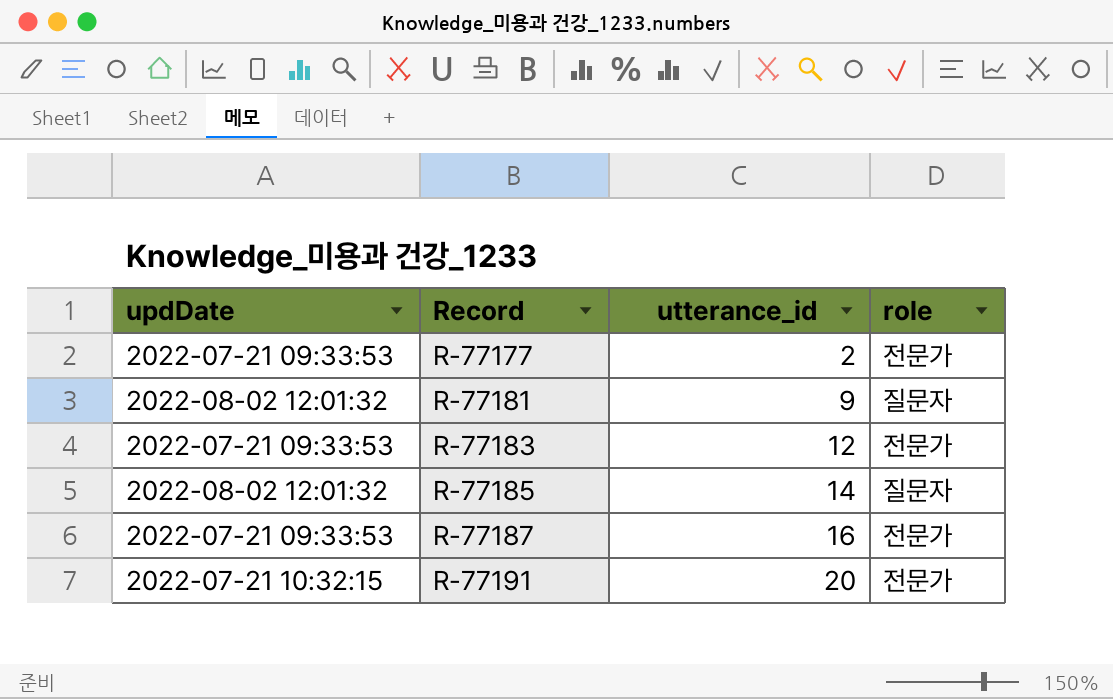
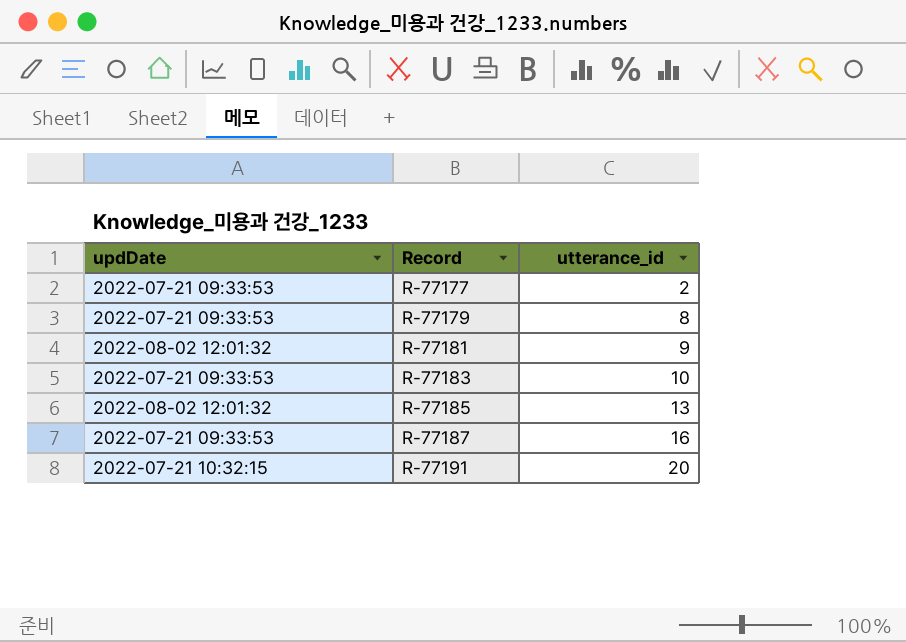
column role | position: 4 -> none
row R-77179: none -> 2022-07-21 09:33:53 | 8
R-77183 | utterance_id: 12 -> 10
R-77185 | utterance_id: 14 -> 13

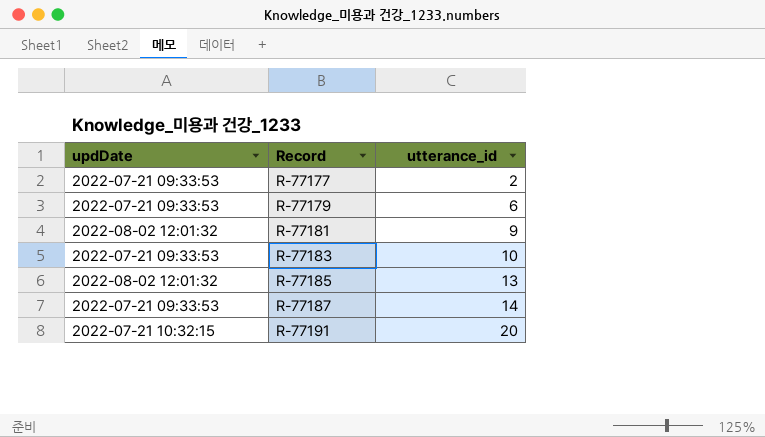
R-77179 | utterance_id: 8 -> 6
R-77187 | utterance_id: 16 -> 14

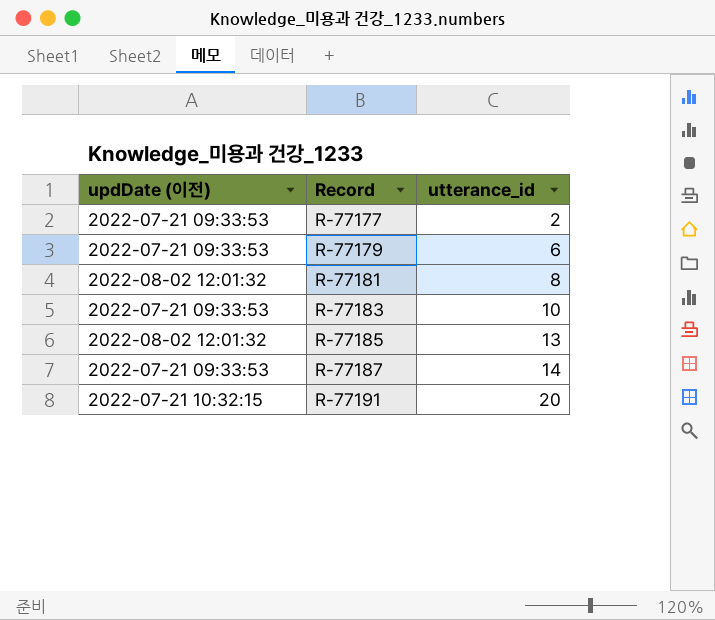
column name: updDate -> updDate (이전)
R-77181 | utterance_id: 9 -> 8

